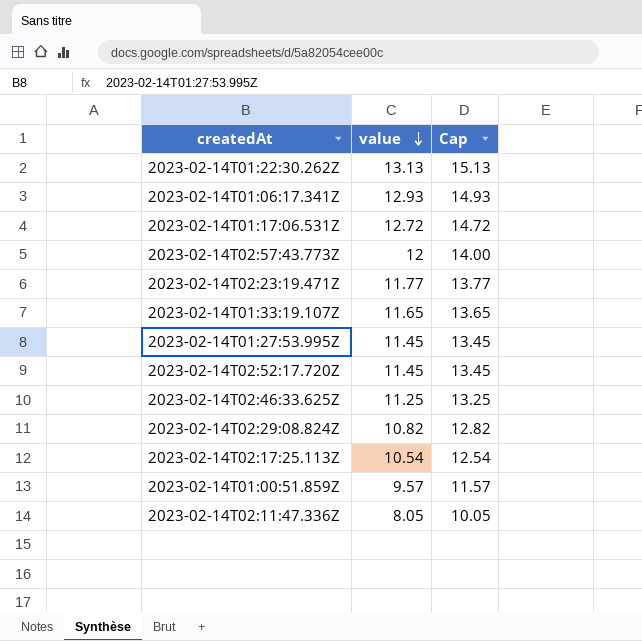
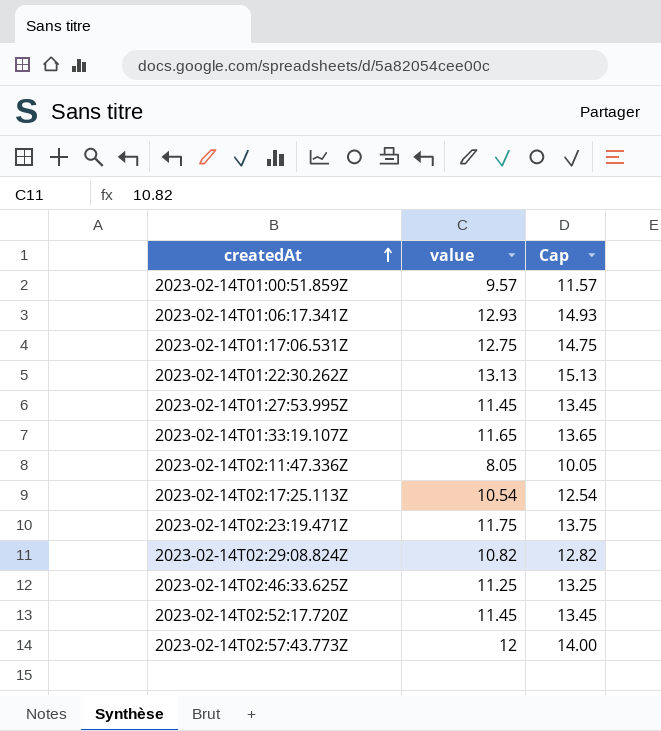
row order: value descending -> createdAt ascending
2023-02-14T01:17:06.531Z | value: 12.72 -> 12.75
2023-02-14T01:17:06.531Z | Cap: 14.72 -> 14.75
2023-02-14T02:23:19.471Z | value: 11.77 -> 11.75
2023-02-14T02:23:19.471Z | Cap: 13.77 -> 13.75

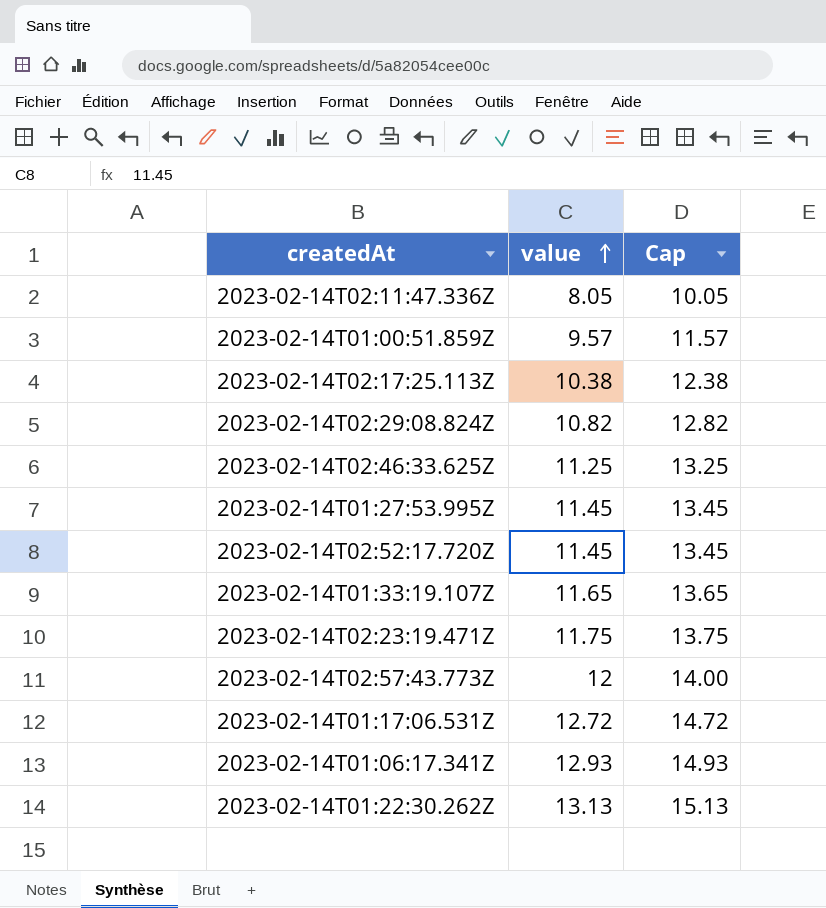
row order: createdAt ascending -> value ascending
2023-02-14T02:17:25.113Z | value: 10.54 -> 10.38
2023-02-14T02:17:25.113Z | Cap: 12.54 -> 12.38
2023-02-14T01:17:06.531Z | value: 12.75 -> 12.72
2023-02-14T01:17:06.531Z | Cap: 14.75 -> 14.72

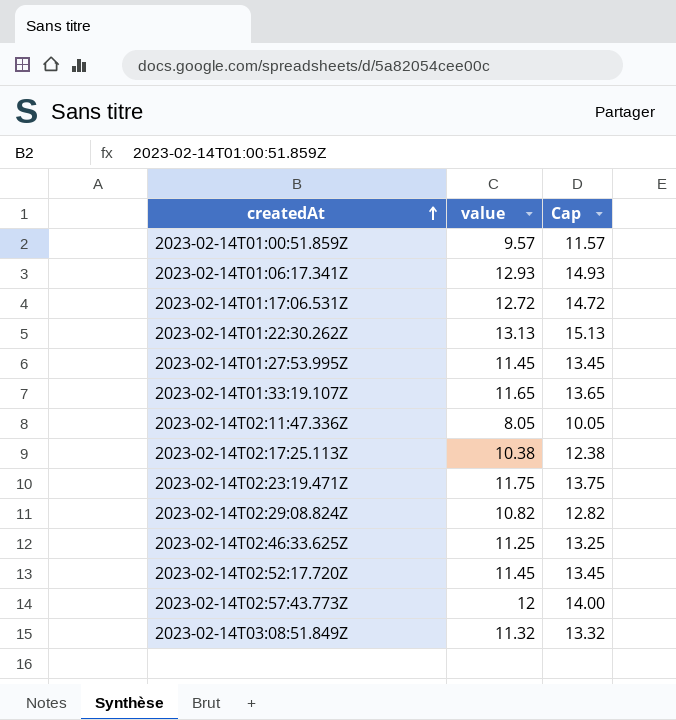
row order: value ascending -> createdAt ascending
row 2023-02-14T03:08:51.849Z: none -> 11.32 | 13.32

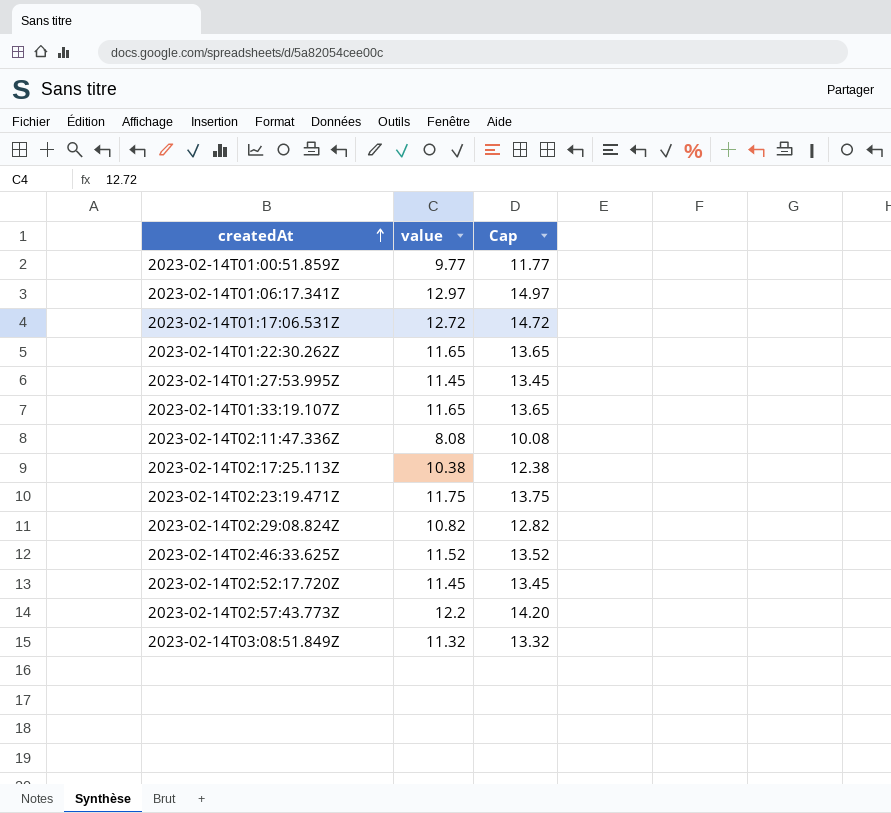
2023-02-14T01:00:51.859Z | value: 9.57 -> 9.77
2023-02-14T01:00:51.859Z | Cap: 11.57 -> 11.77
2023-02-14T01:06:17.341Z | value: 12.93 -> 12.97
2023-02-14T01:06:17.341Z | Cap: 14.93 -> 14.97
2023-02-14T01:22:30.262Z | value: 13.13 -> 11.65
2023-02-14T01:22:30.262Z | Cap: 15.13 -> 13.65
2023-02-14T02:11:47.336Z | value: 8.05 -> 8.08
2023-02-14T02:11:47.336Z | Cap: 10.05 -> 10.08
2023-02-14T02:46:33.625Z | value: 11.25 -> 11.52
2023-02-14T02:46:33.625Z | Cap: 13.25 -> 13.52
2023-02-14T02:57:43.773Z | value: 12 -> 12.2
2023-02-14T02:57:43.773Z | Cap: 14.00 -> 14.20

